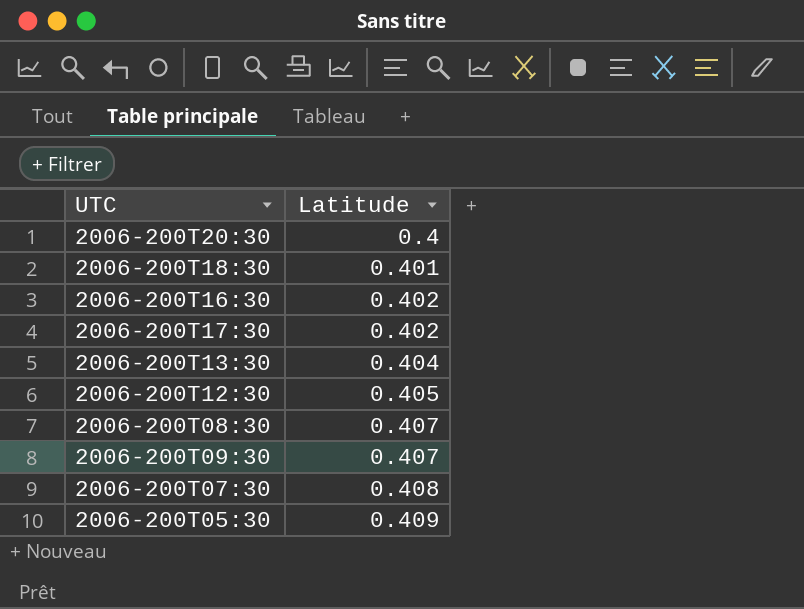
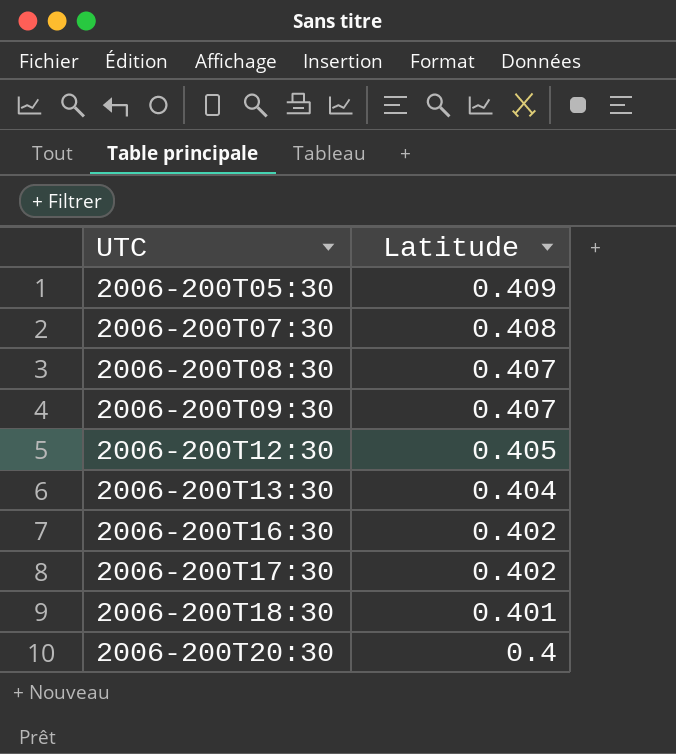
row order: Latitude ascending -> UTC ascending

